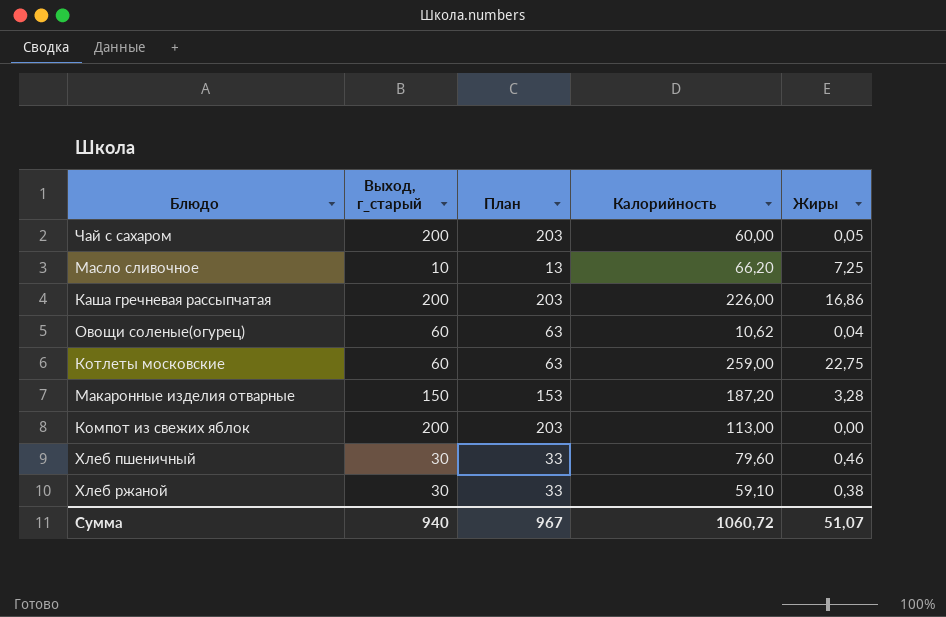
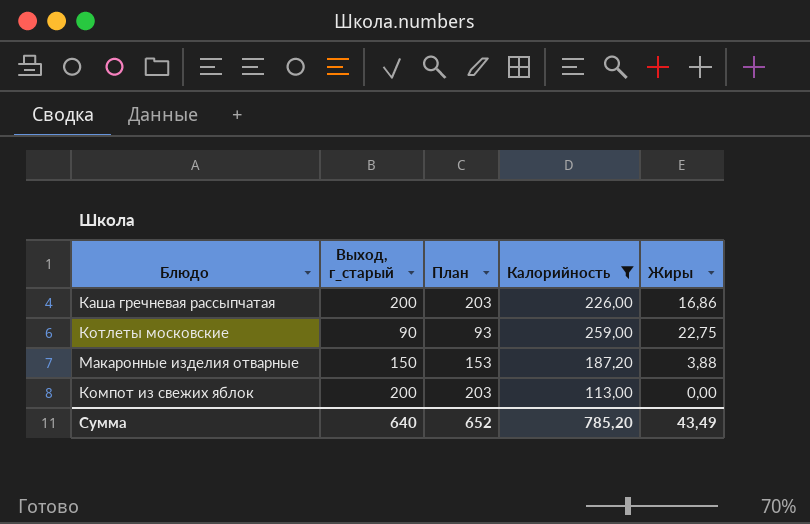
filter: none -> Калорийность >= 113,00
Котлеты московские | Выход, г_старый: 60 -> 90
Котлеты московские | План: 63 -> 93
Макаронные изделия отварные | Жиры: 3,28 -> 3,88
Сумма | Выход, г_старый: 940 -> 640
Сумма | План: 967 -> 652
Сумма | Калорийность: 1060,72 -> 785,20
Сумма | Жиры: 51,07 -> 43,49

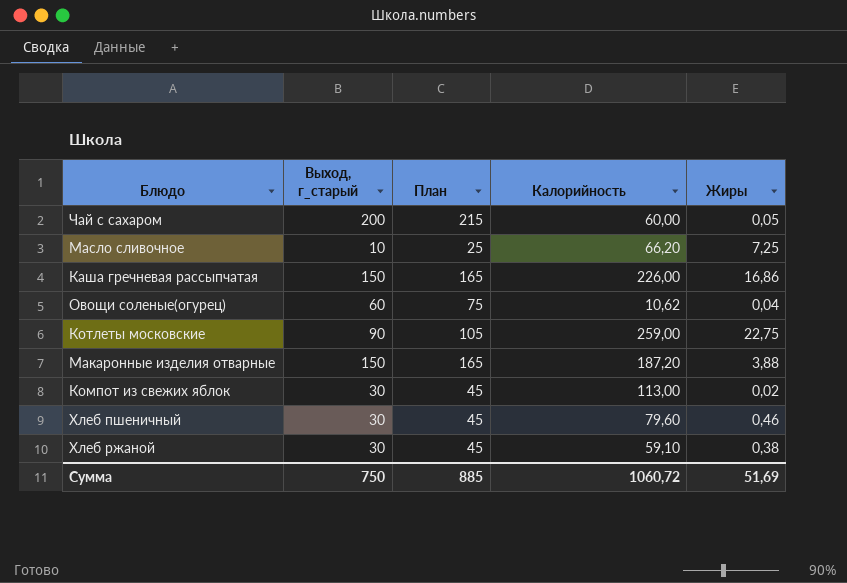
filter: Калорийность >= 113,00 -> none
column План | formula: [Выход, г_старый] + 3 -> [Выход, г_старый] + 15
Каша гречневая рассыпчатая | Выход, г_старый: 200 -> 150
Компот из свежих яблок | Выход, г_старый: 200 -> 30
Компот из свежих яблок | Жиры: 0,00 -> 0,02
Сумма | Выход, г_старый: 640 -> 750
Сумма | План: 652 -> 885
Сумма | Калорийность: 785,20 -> 1060,72
Сумма | Жиры: 43,49 -> 51,69

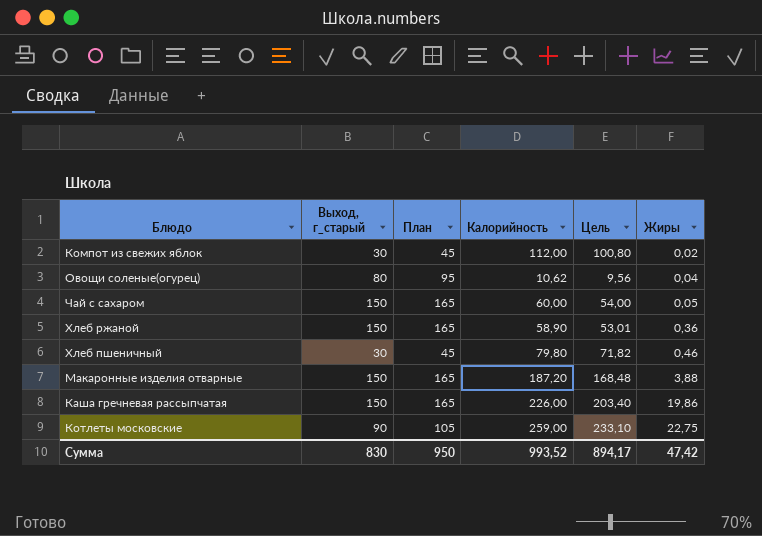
row order: none -> Жиры ascending
column Цель | formula: none -> [Калорийность] * 0,9
row Масло сливочное: 10 | 25 | 66,20 | 7,25 -> none
Компот из свежих яблок | Калорийность: 113,00 -> 112,00
Овощи соленые(огурец) | Выход, г_старый: 60 -> 80
Овощи соленые(огурец) | План: 75 -> 95
Чай с сахаром | Выход, г_старый: 200 -> 150
Чай с сахаром | План: 215 -> 165
Хлеб ржаной | Выход, г_старый: 30 -> 150
Хлеб ржаной | План: 45 -> 165
Хлеб ржаной | Калорийность: 59,10 -> 58,90
Хлеб ржаной | Жиры: 0,38 -> 0,36
Хлеб пшеничный | Калорийность: 79,60 -> 79,80
Каша гречневая рассыпчатая | Жиры: 16,86 -> 19,86
Сумма | Выход, г_старый: 750 -> 830
Сумма | План: 885 -> 950
Сумма | Калорийность: 1060,72 -> 993,52
Сумма | Жиры: 51,69 -> 47,42

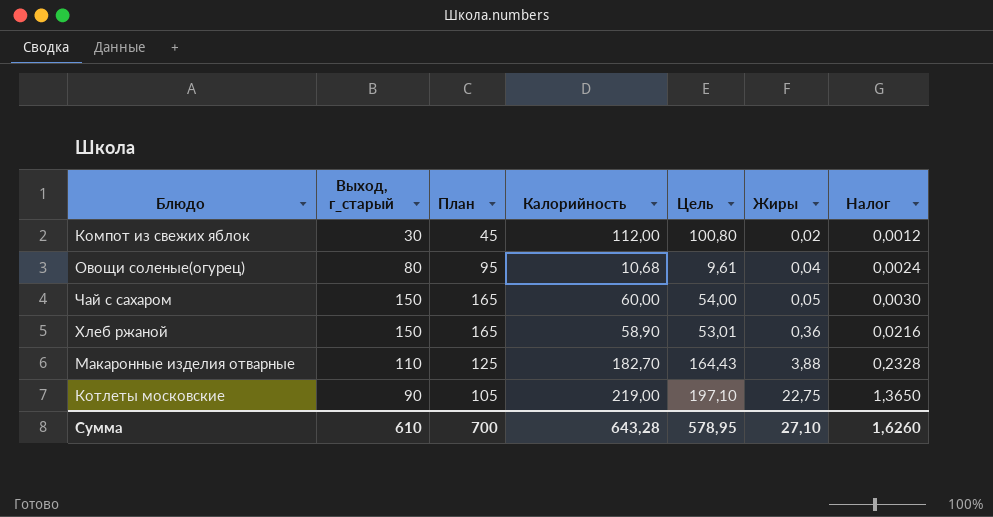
column Налог | formula: none -> [Жиры] * 0,06
row Хлеб пшеничный: 30 | 45 | 79,80 | 71,82 | 0,46 -> none
row Каша гречневая рассыпчатая: 150 | 165 | 226,00 | 203,40 | 19,86 -> none
Овощи соленые(огурец) | Калорийность: 10,62 -> 10,68
Овощи соленые(огурец) | Цель: 9,56 -> 9,61
Макаронные изделия отварные | Выход, г_старый: 150 -> 110
Макаронные изделия отварные | План: 165 -> 125
Макаронные изделия отварные | Калорийность: 187,20 -> 182,70
Макаронные изделия отварные | Цель: 168,48 -> 164,43
Котлеты московские | Калорийность: 259,00 -> 219,00
Котлеты московские | Цель: 233,10 -> 197,10
Сумма | Выход, г_старый: 830 -> 610
Сумма | План: 950 -> 700
Сумма | Калорийность: 993,52 -> 643,28
Сумма | Цель: 894,17 -> 578,95
Сумма | Жиры: 47,42 -> 27,10

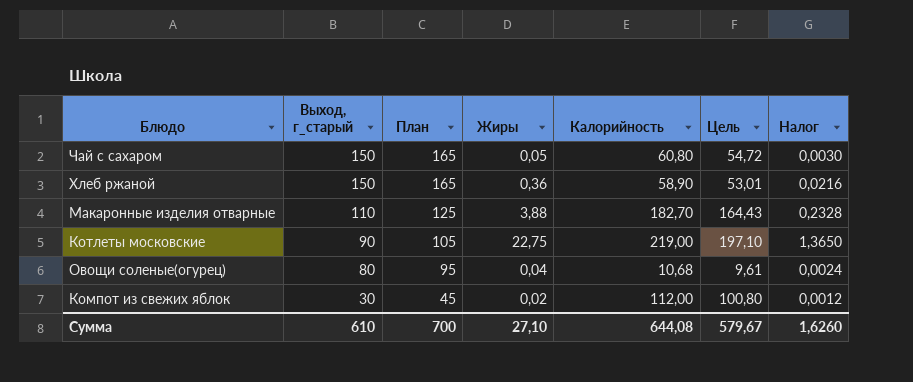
row order: Жиры ascending -> Выход, г_старый descending
column Жиры | position: 6 -> 4
Чай с сахаром | Калорийность: 60,00 -> 60,80
Чай с сахаром | Цель: 54,00 -> 54,72
Сумма | Калорийность: 643,28 -> 644,08
Сумма | Цель: 578,95 -> 579,67

